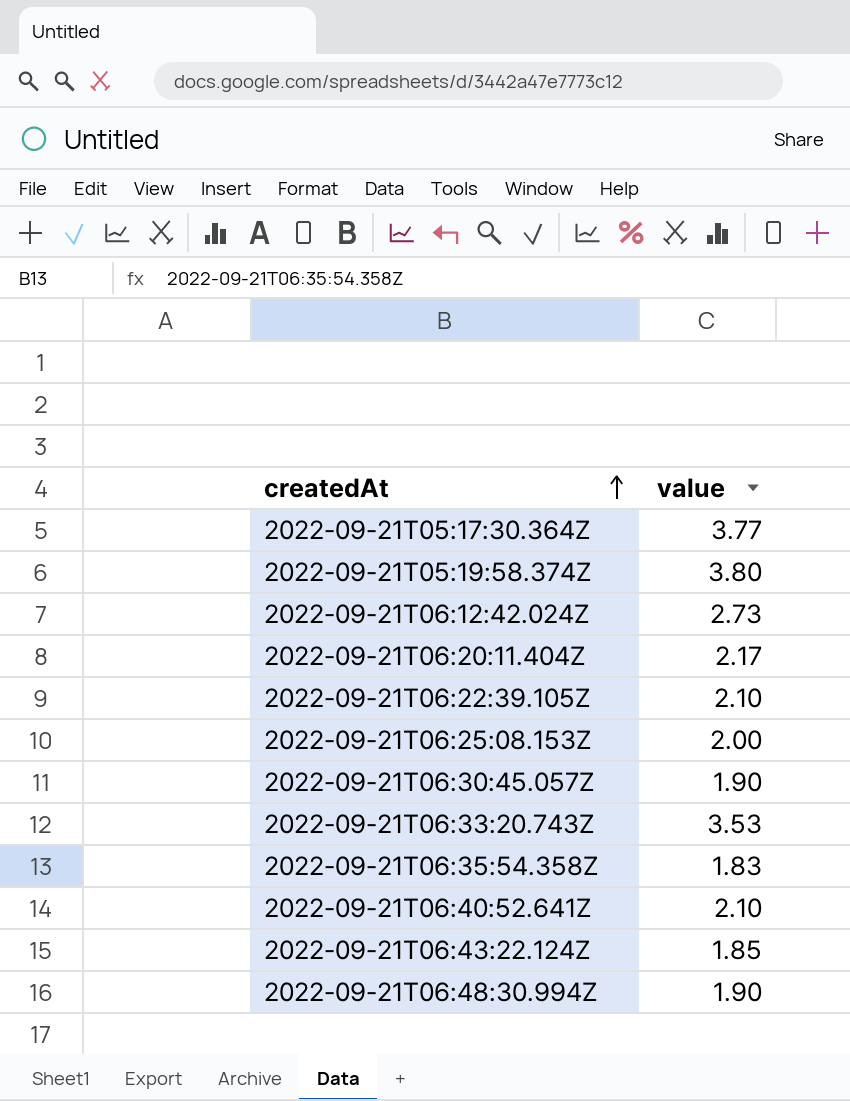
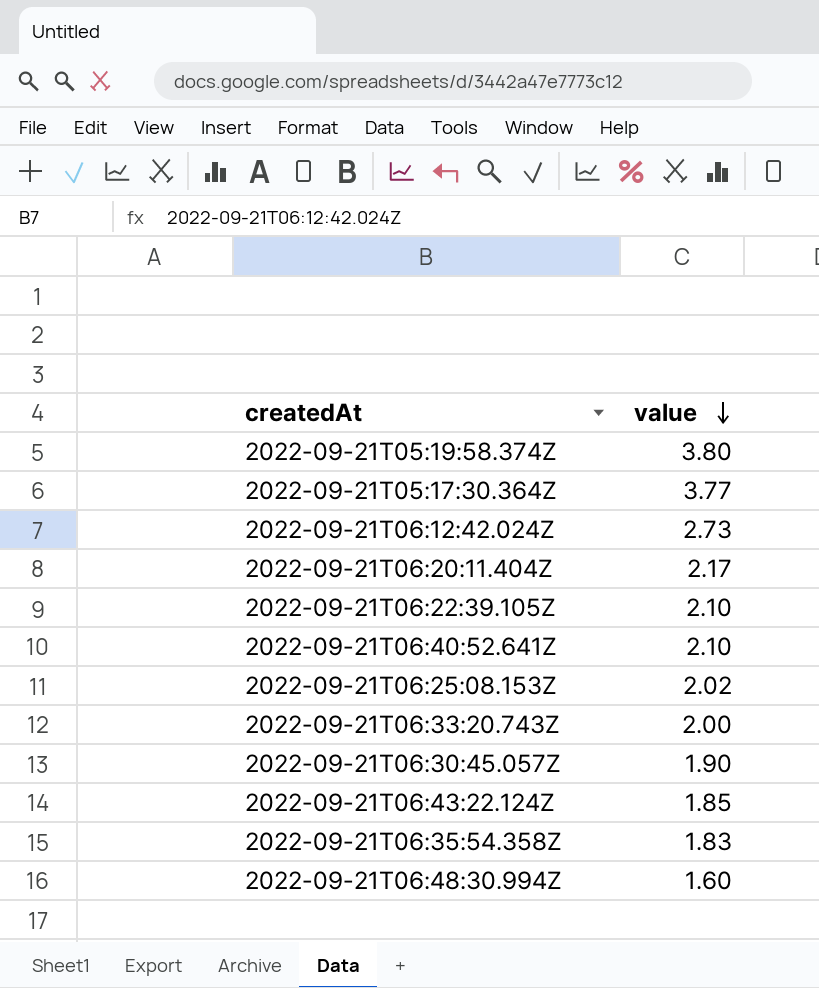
row order: createdAt ascending -> value descending
2022-09-21T06:25:08.153Z | value: 2.00 -> 2.02
2022-09-21T06:33:20.743Z | value: 3.53 -> 2.00
2022-09-21T06:48:30.994Z | value: 1.90 -> 1.60

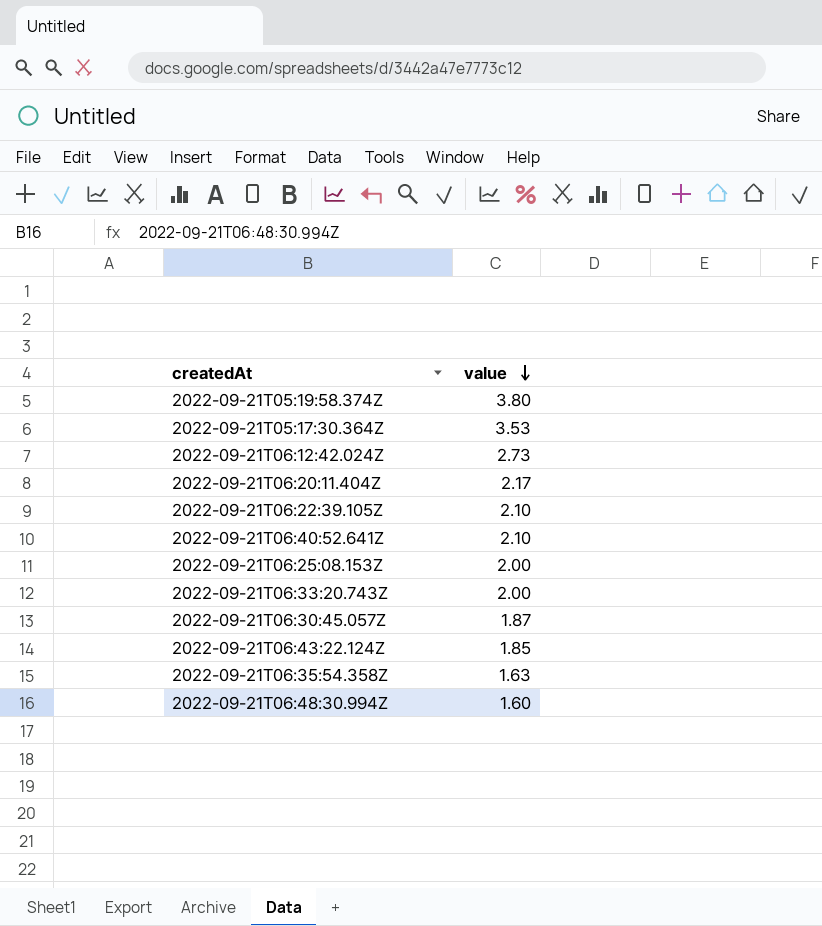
2022-09-21T05:17:30.364Z | value: 3.77 -> 3.53
2022-09-21T06:25:08.153Z | value: 2.02 -> 2.00
2022-09-21T06:30:45.057Z | value: 1.90 -> 1.87
2022-09-21T06:35:54.358Z | value: 1.83 -> 1.63

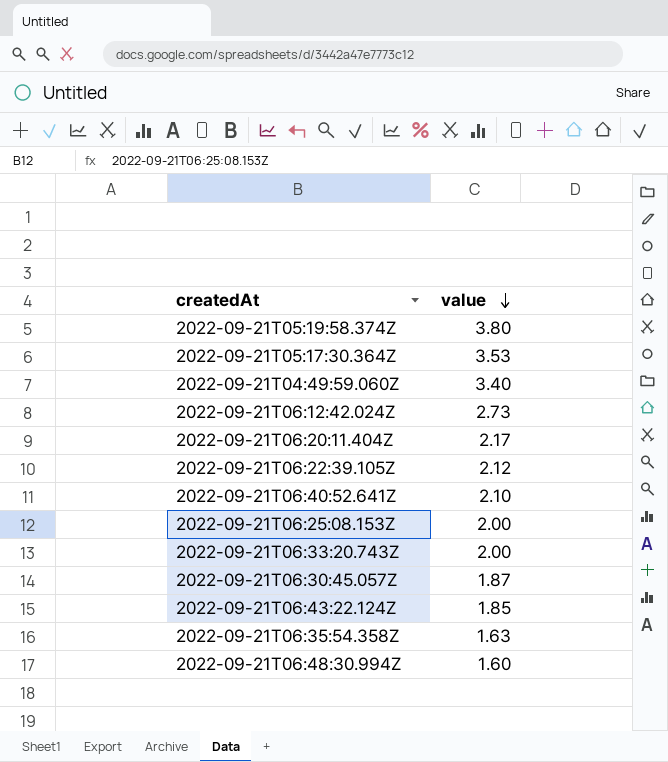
row 2022-09-21T04:49:59.060Z: none -> 3.40
2022-09-21T06:22:39.105Z | value: 2.10 -> 2.12

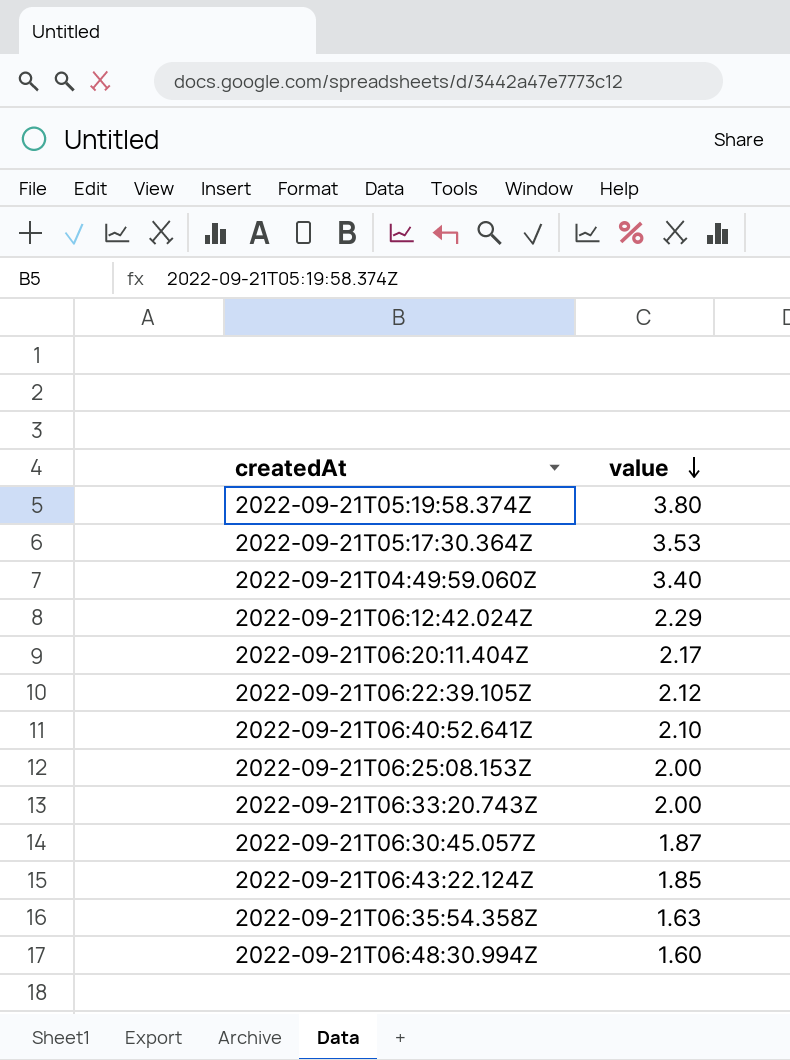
2022-09-21T06:12:42.024Z | value: 2.73 -> 2.29

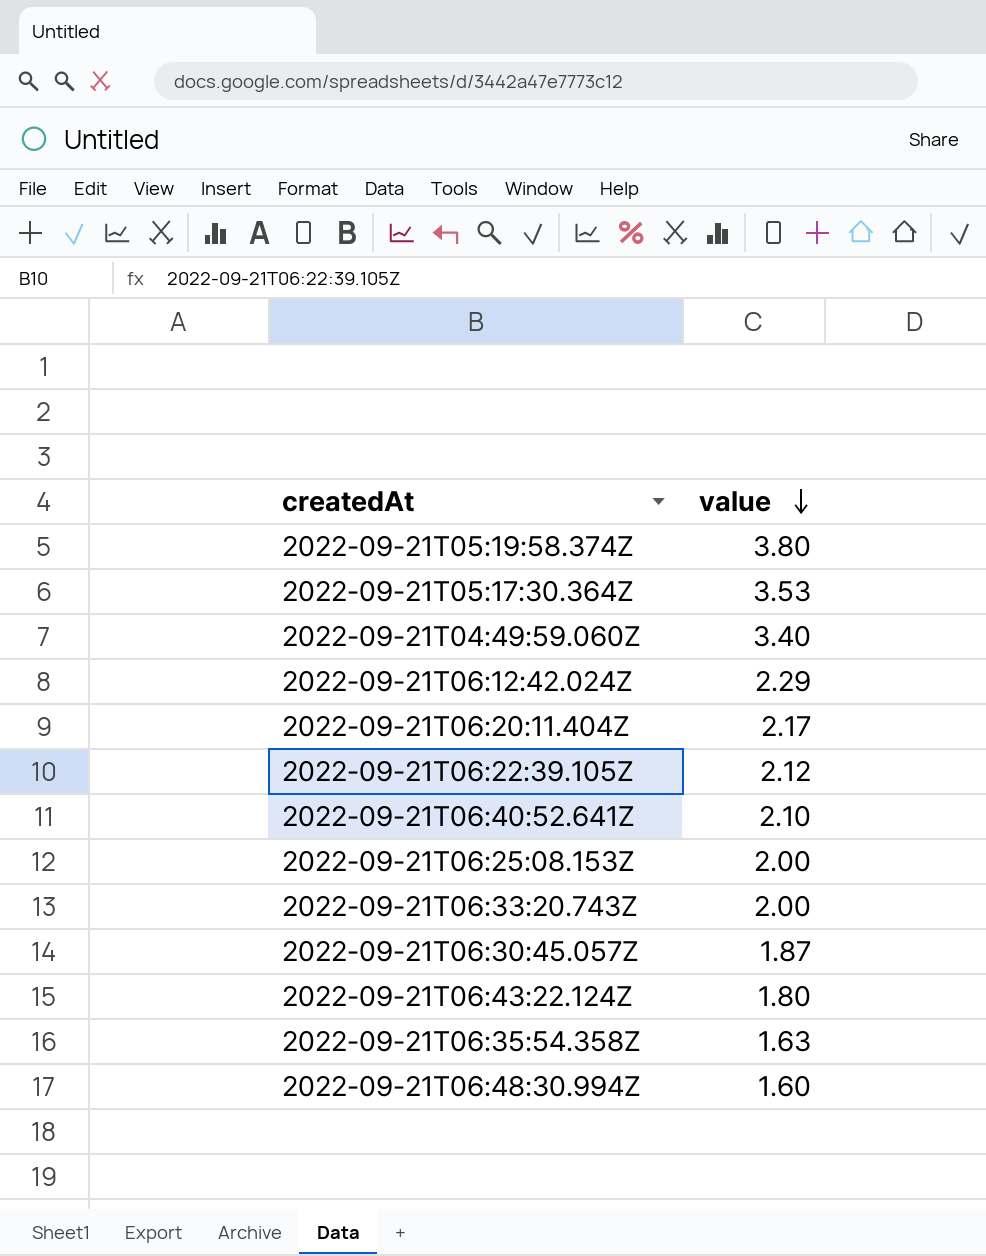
2022-09-21T06:43:22.124Z | value: 1.85 -> 1.80

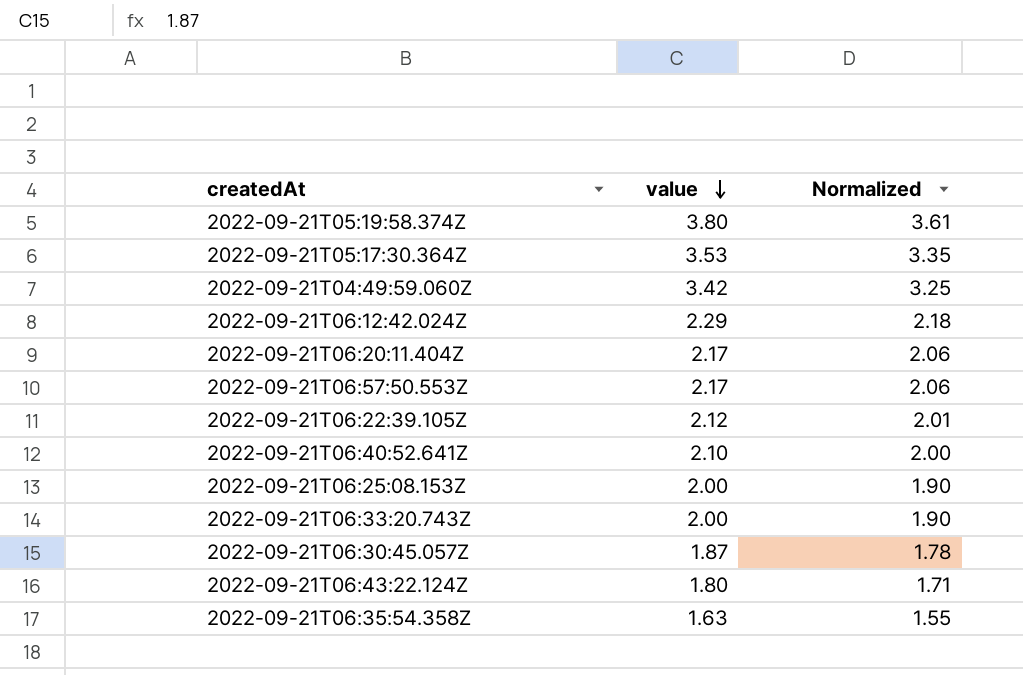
column Normalized | formula: none -> [value] * 0.95
row 2022-09-21T06:48:30.994Z: 1.60 -> none
2022-09-21T04:49:59.060Z | value: 3.40 -> 3.42
row 2022-09-21T06:57:50.553Z: none -> 2.17 | 2.06

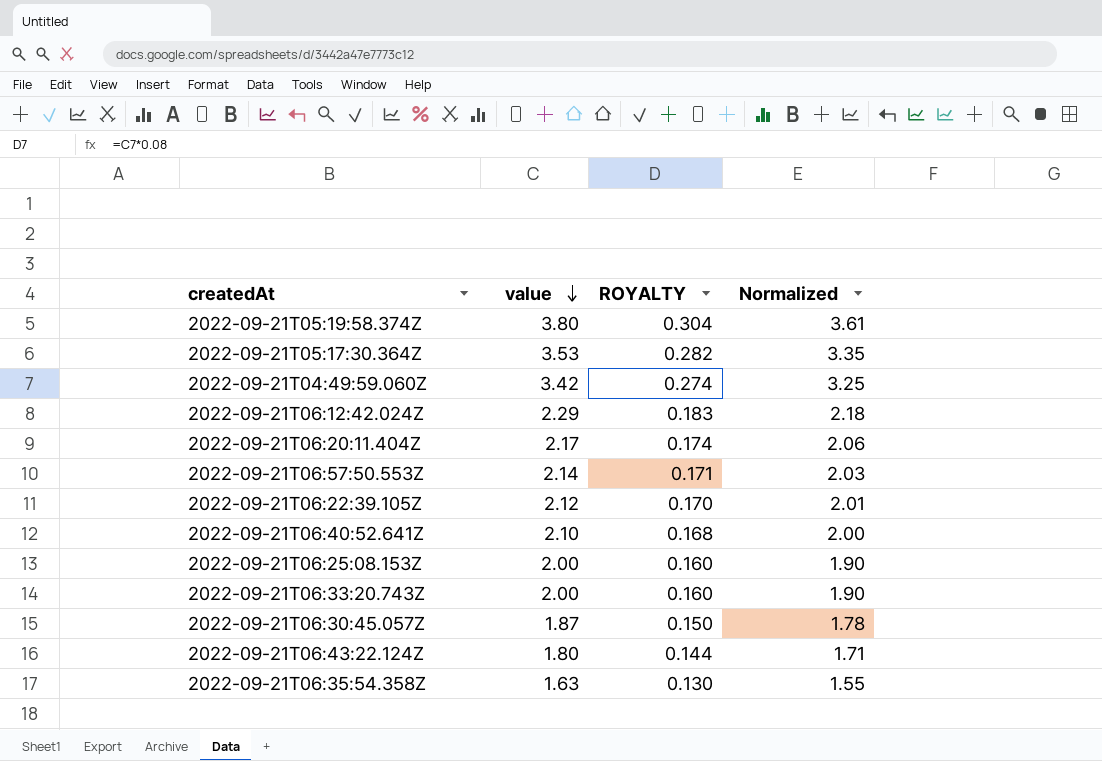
column ROYALTY | formula: none -> [value] * 0.08
2022-09-21T06:57:50.553Z | value: 2.17 -> 2.14
2022-09-21T06:57:50.553Z | Normalized: 2.06 -> 2.03

